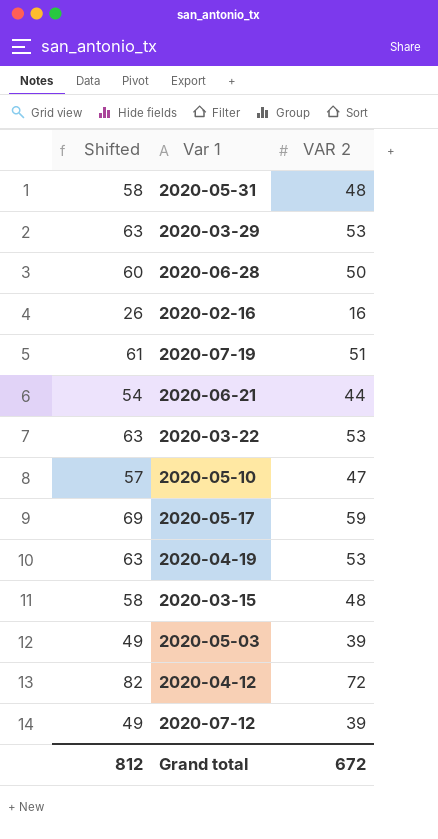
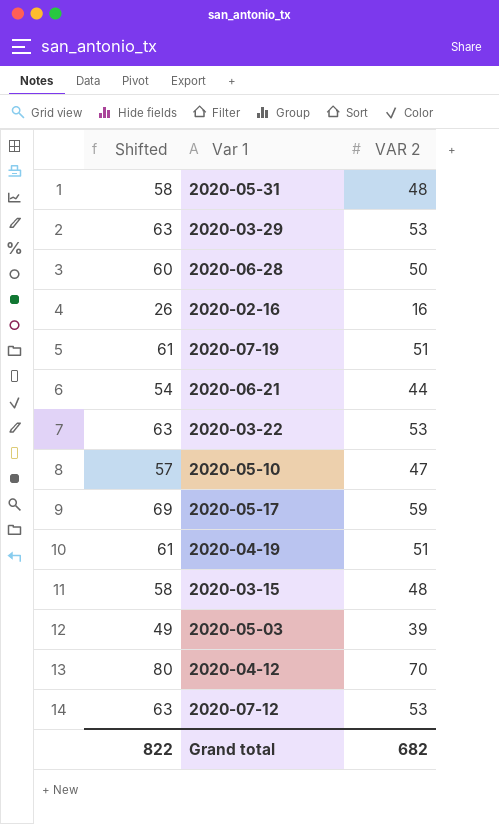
2020-04-19 | Shifted: 63 -> 61
2020-04-19 | VAR 2: 53 -> 51
2020-04-12 | Shifted: 82 -> 80
2020-04-12 | VAR 2: 72 -> 70
2020-07-12 | Shifted: 49 -> 63
2020-07-12 | VAR 2: 39 -> 53
Grand total | Shifted: 812 -> 822
Grand total | VAR 2: 672 -> 682

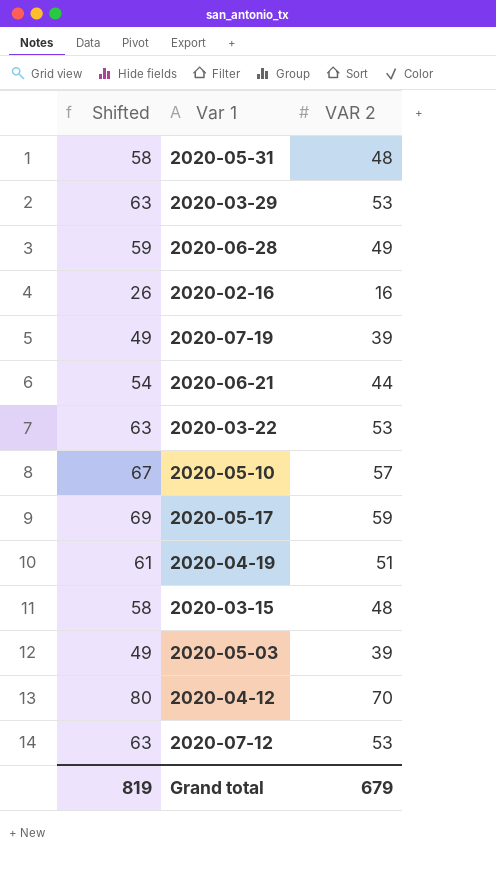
2020-06-28 | Shifted: 60 -> 59
2020-06-28 | VAR 2: 50 -> 49
2020-07-19 | Shifted: 61 -> 49
2020-07-19 | VAR 2: 51 -> 39
2020-05-10 | Shifted: 57 -> 67
2020-05-10 | VAR 2: 47 -> 57
Grand total | Shifted: 822 -> 819
Grand total | VAR 2: 682 -> 679

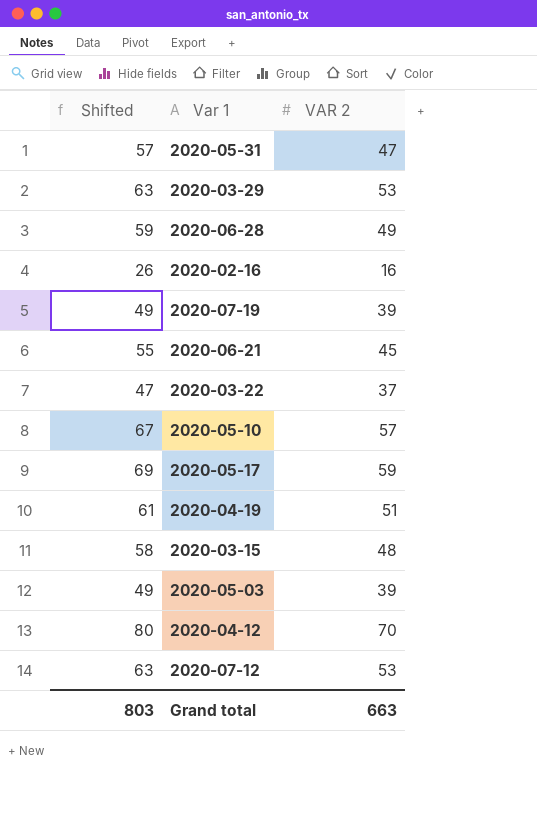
2020-05-31 | Shifted: 58 -> 57
2020-05-31 | VAR 2: 48 -> 47
2020-06-21 | Shifted: 54 -> 55
2020-06-21 | VAR 2: 44 -> 45
2020-03-22 | Shifted: 63 -> 47
2020-03-22 | VAR 2: 53 -> 37
Grand total | Shifted: 819 -> 803
Grand total | VAR 2: 679 -> 663

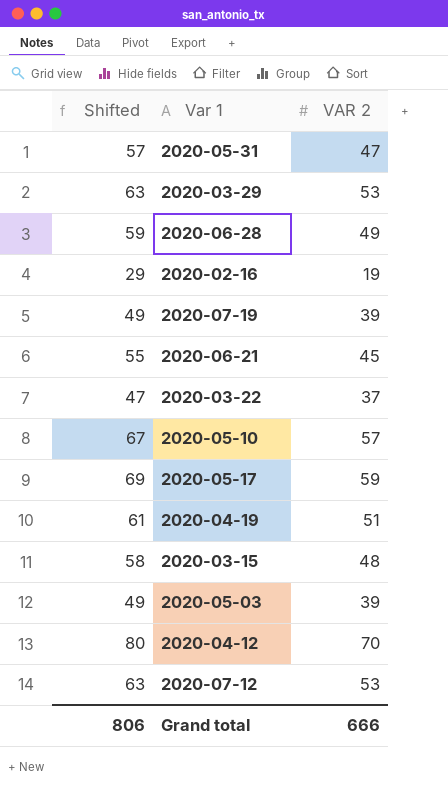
2020-02-16 | Shifted: 26 -> 29
2020-02-16 | VAR 2: 16 -> 19
Grand total | Shifted: 803 -> 806
Grand total | VAR 2: 663 -> 666

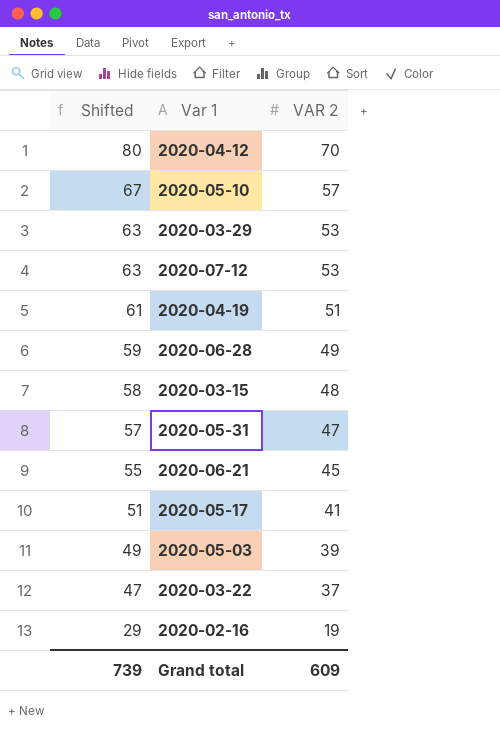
row order: none -> Shifted descending
row 2020-07-19: 49 | 39 -> none
2020-05-17 | Shifted: 69 -> 51
2020-05-17 | VAR 2: 59 -> 41
Grand total | Shifted: 806 -> 739
Grand total | VAR 2: 666 -> 609

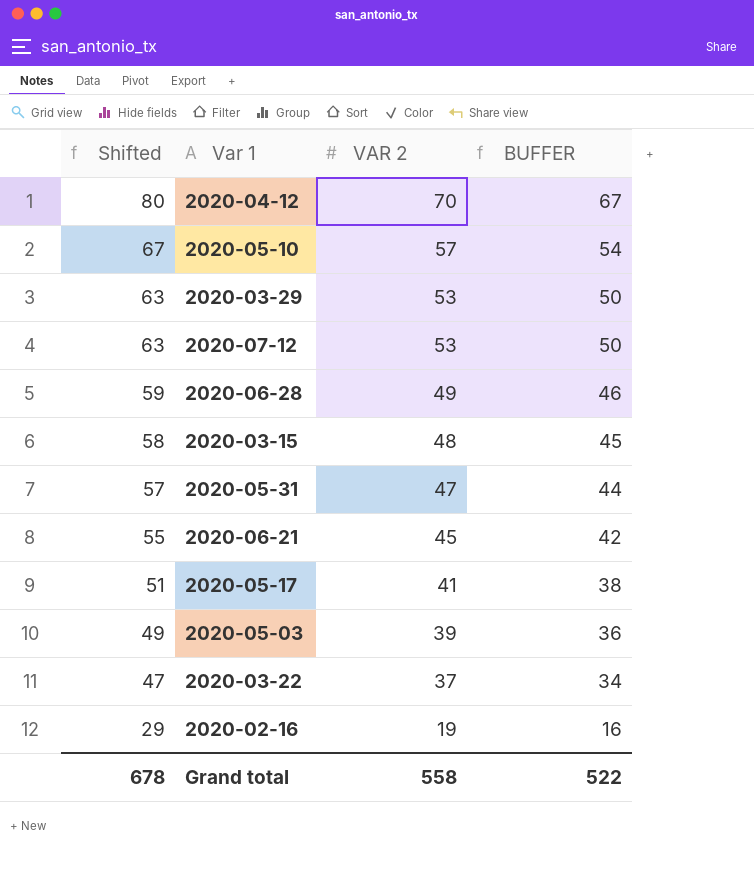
column BUFFER | formula: none -> [VAR 2] - 3
row 2020-04-19: 61 | 51 -> none
Grand total | Shifted: 739 -> 678
Grand total | VAR 2: 609 -> 558

